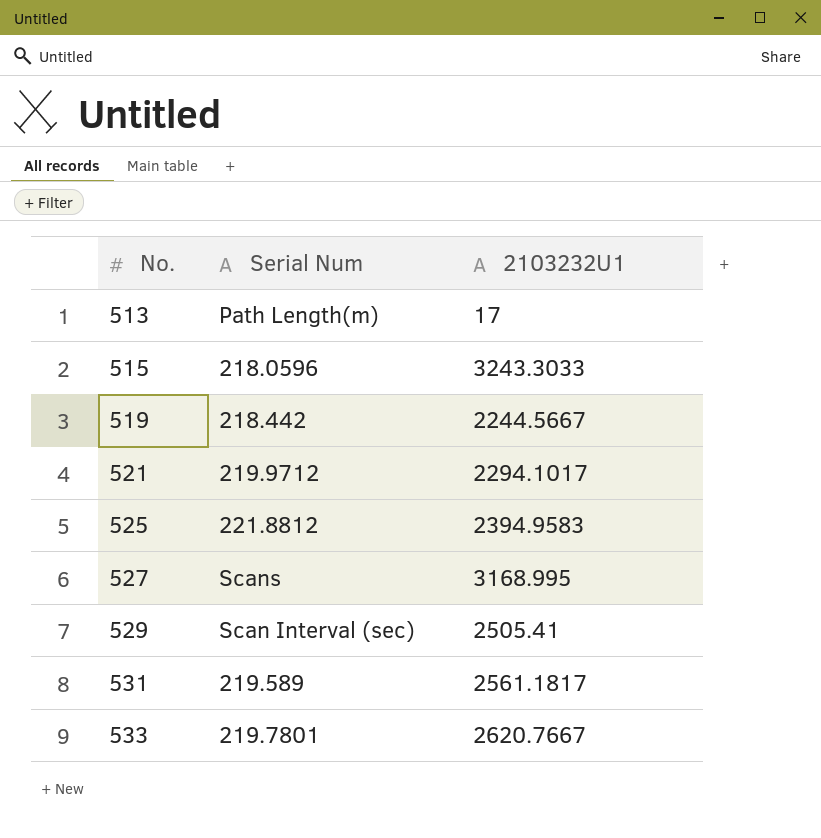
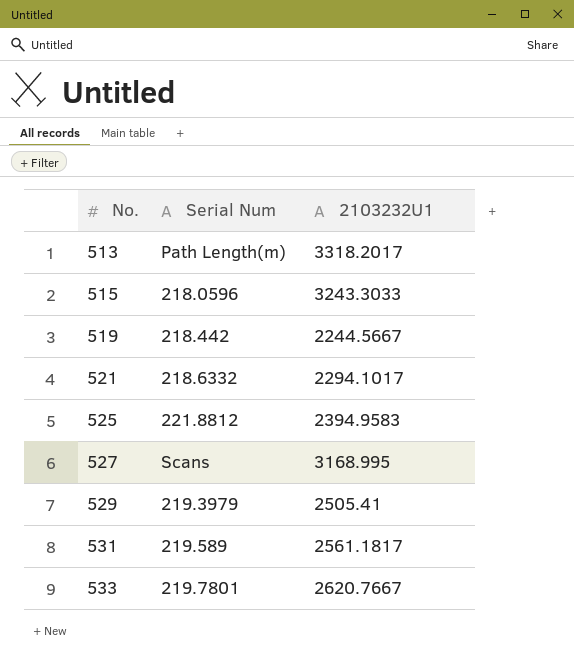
513 | 2103232U1: 17 -> 3318.2017
521 | Serial Num: 219.9712 -> 218.6332
529 | Serial Num: Scan Interval (sec) -> 219.3979

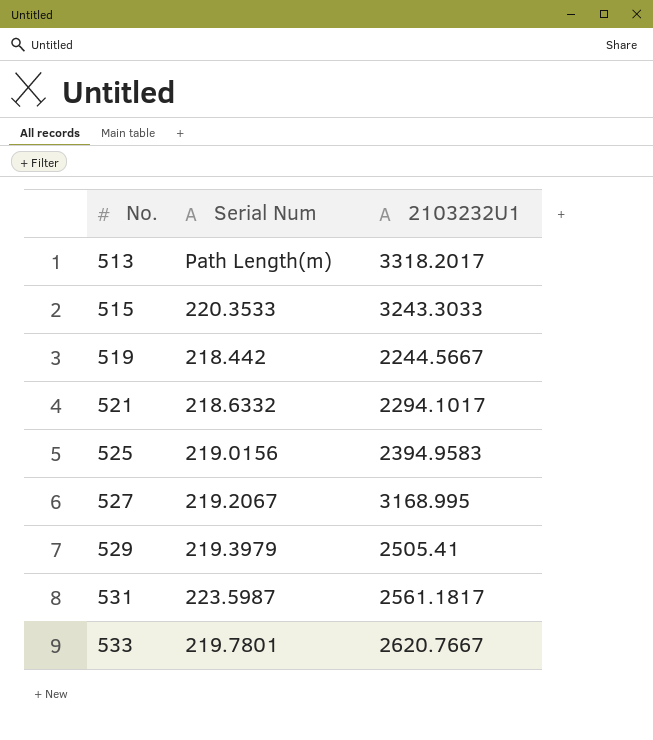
515 | Serial Num: 218.0596 -> 220.3533
525 | Serial Num: 221.8812 -> 219.0156
527 | Serial Num: Scans -> 219.2067
531 | Serial Num: 219.589 -> 223.5987

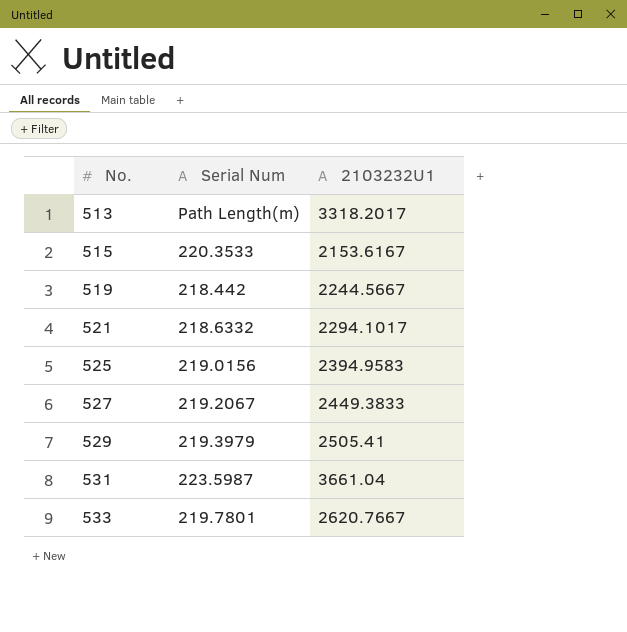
515 | 2103232U1: 3243.3033 -> 2153.6167
527 | 2103232U1: 3168.995 -> 2449.3833
531 | 2103232U1: 2561.1817 -> 3661.04

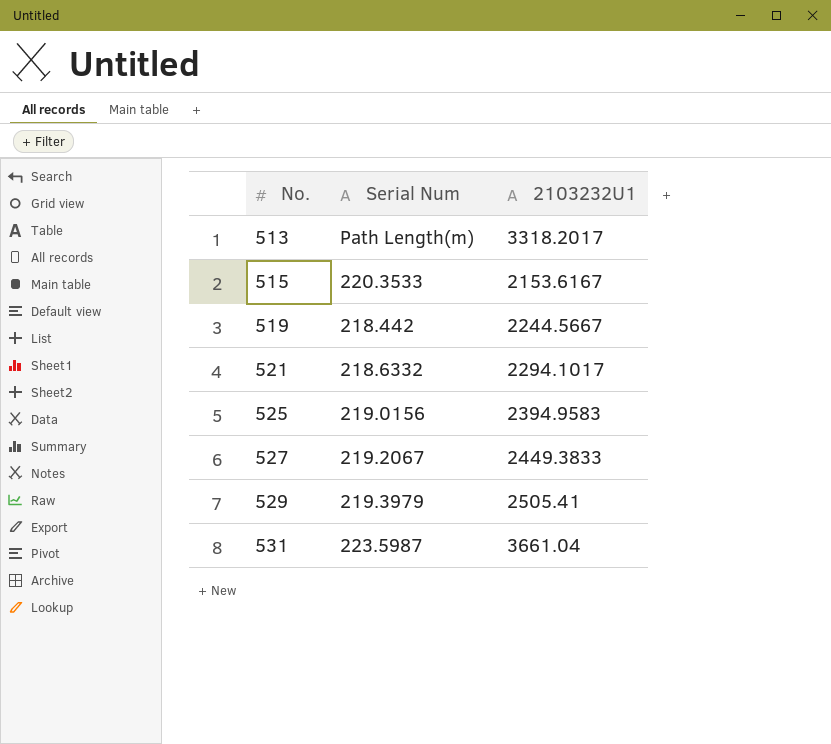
row 533: 219.7801 | 2620.7667 -> none

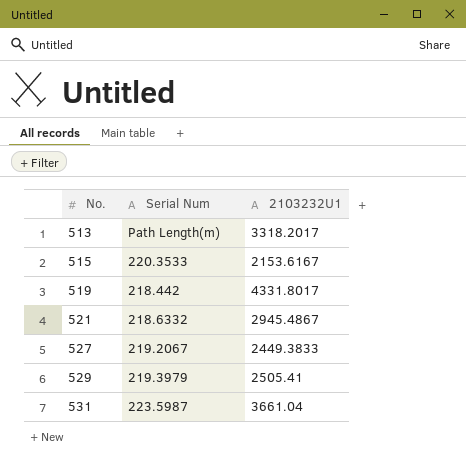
row 525: 219.0156 | 2394.9583 -> none
519 | 2103232U1: 2244.5667 -> 4331.8017
521 | 2103232U1: 2294.1017 -> 2945.4867

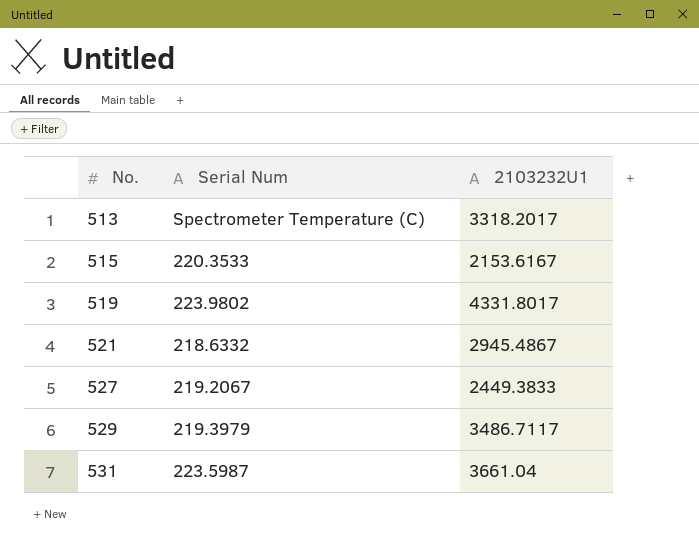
513 | Serial Num: Path Length(m) -> Spectrometer Temperature (C)
519 | Serial Num: 218.442 -> 223.9802
529 | 2103232U1: 2505.41 -> 3486.7117

